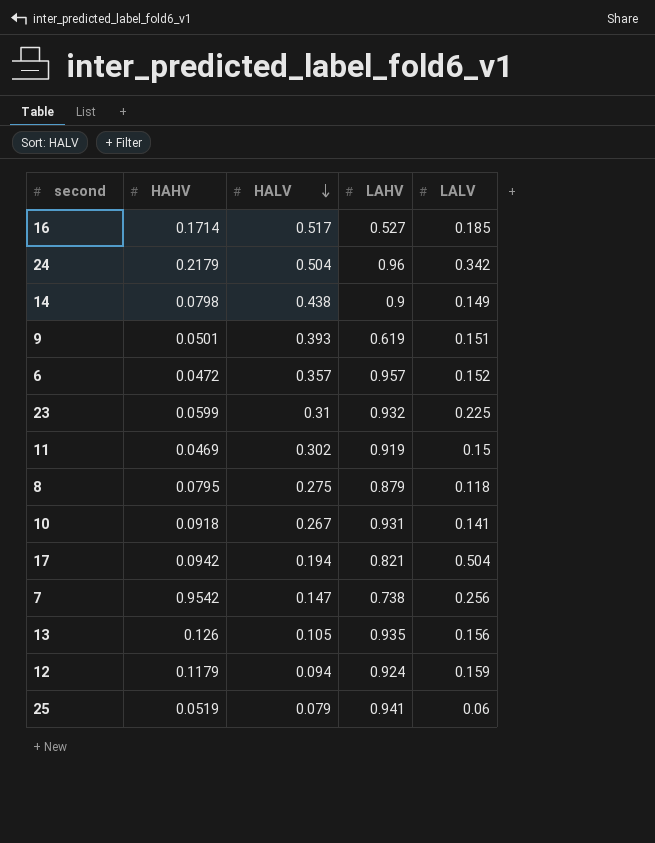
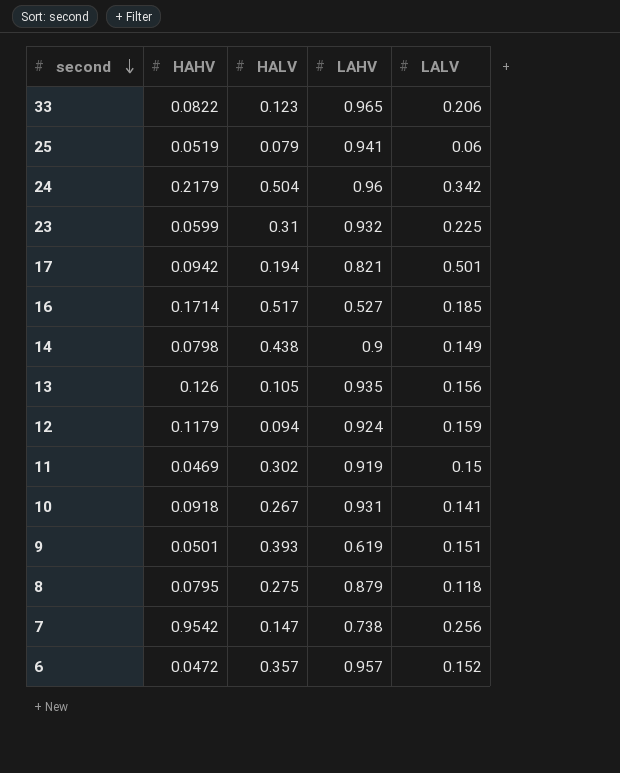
row order: HALV descending -> second descending
row 33: none -> 0.0822 | 0.123 | 0.965 | 0.206
17 | LALV: 0.504 -> 0.501

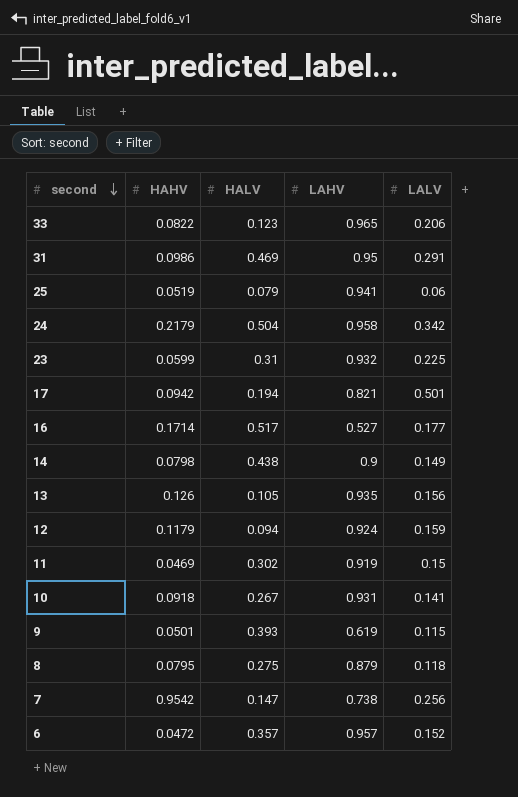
row 31: none -> 0.0986 | 0.469 | 0.95 | 0.291
24 | LAHV: 0.96 -> 0.958
16 | LALV: 0.185 -> 0.177
9 | LALV: 0.151 -> 0.115

